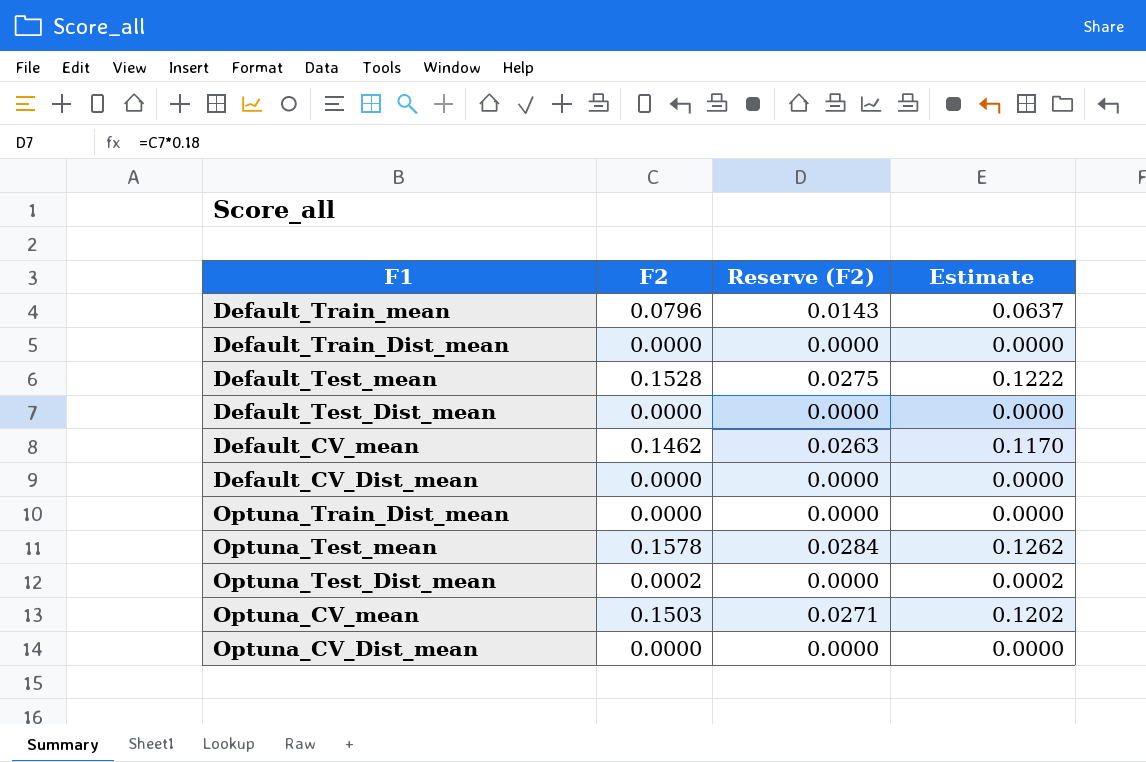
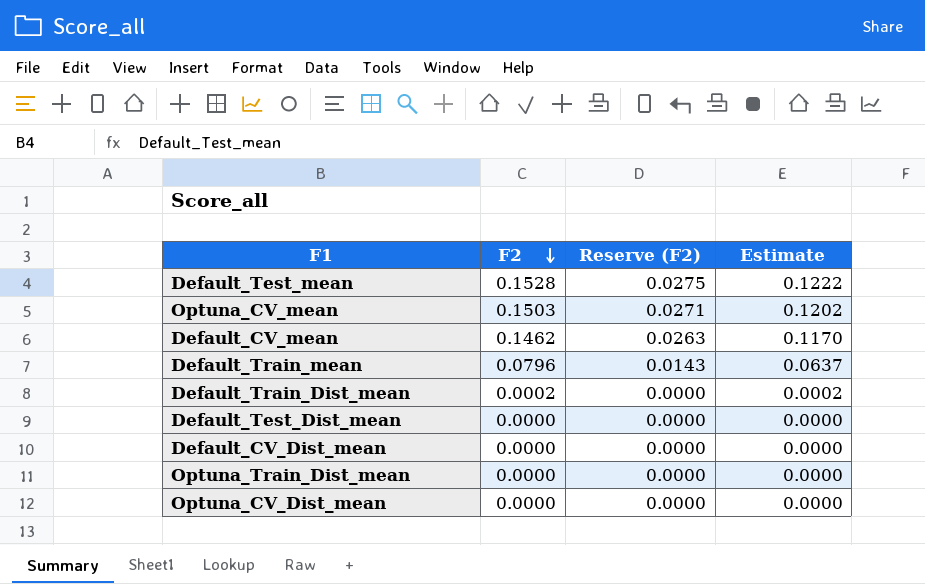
row order: none -> F2 descending
row Optuna_Test_mean: 0.1578 | 0.0284 | 0.1262 -> none
row Optuna_Test_Dist_mean: 0.0002 | 0.0000 | 0.0002 -> none
Default_Train_Dist_mean | F2: 0.0000 -> 0.0002
Default_Train_Dist_mean | Estimate: 0.0000 -> 0.0002

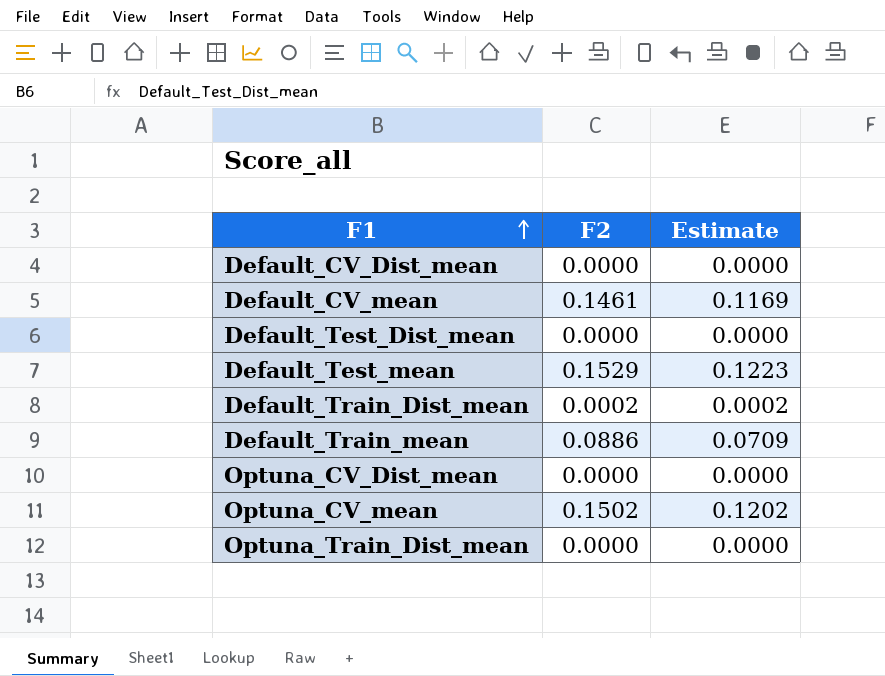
row order: F2 descending -> F1 ascending
column Reserve (F2) | formula: [F2] * 0.18 -> none
Default_CV_mean | F2: 0.1462 -> 0.1461
Default_CV_mean | Estimate: 0.1170 -> 0.1169
Default_Test_mean | F2: 0.1528 -> 0.1529
Default_Test_mean | Estimate: 0.1222 -> 0.1223
Default_Train_mean | F2: 0.0796 -> 0.0886
Default_Train_mean | Estimate: 0.0637 -> 0.0709
Optuna_CV_mean | F2: 0.1503 -> 0.1502

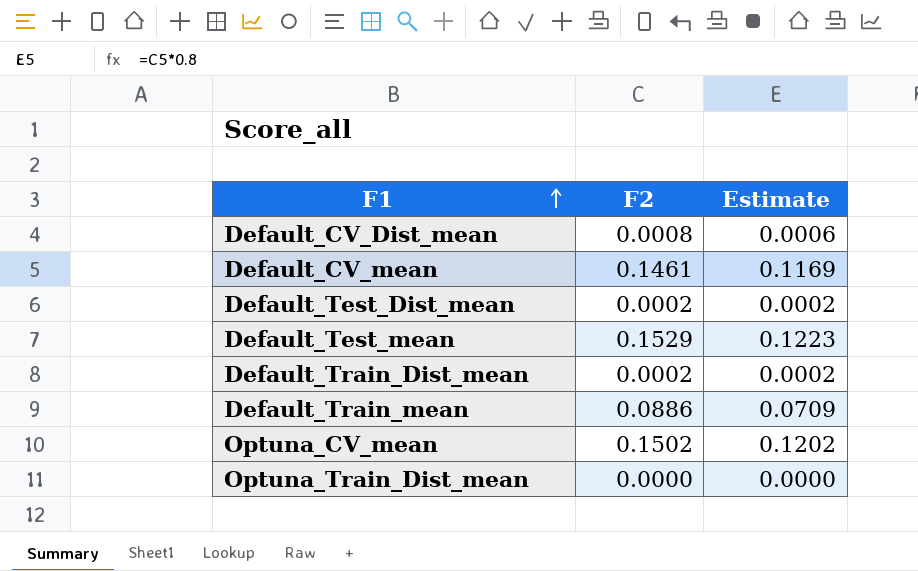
row Optuna_CV_Dist_mean: 0.0000 | 0.0000 -> none
Default_CV_Dist_mean | F2: 0.0000 -> 0.0008
Default_CV_Dist_mean | Estimate: 0.0000 -> 0.0006
Default_Test_Dist_mean | F2: 0.0000 -> 0.0002
Default_Test_Dist_mean | Estimate: 0.0000 -> 0.0002

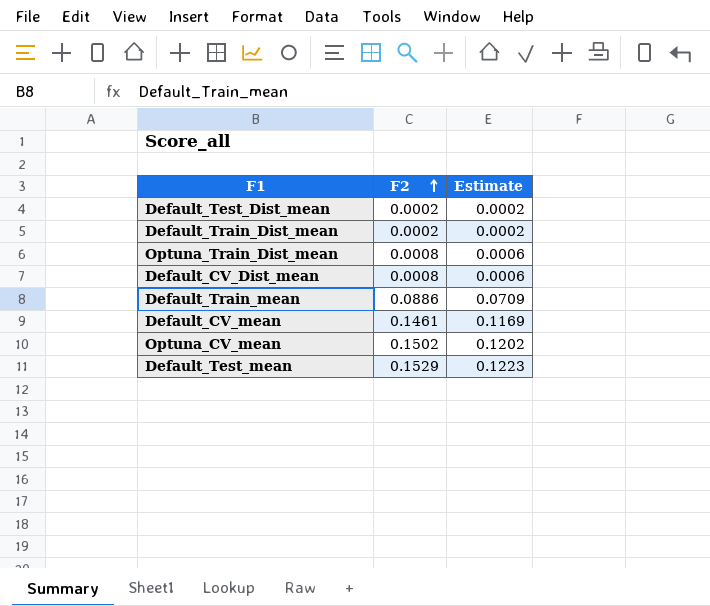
row order: F1 ascending -> F2 ascending
Optuna_Train_Dist_mean | F2: 0.0000 -> 0.0008
Optuna_Train_Dist_mean | Estimate: 0.0000 -> 0.0006

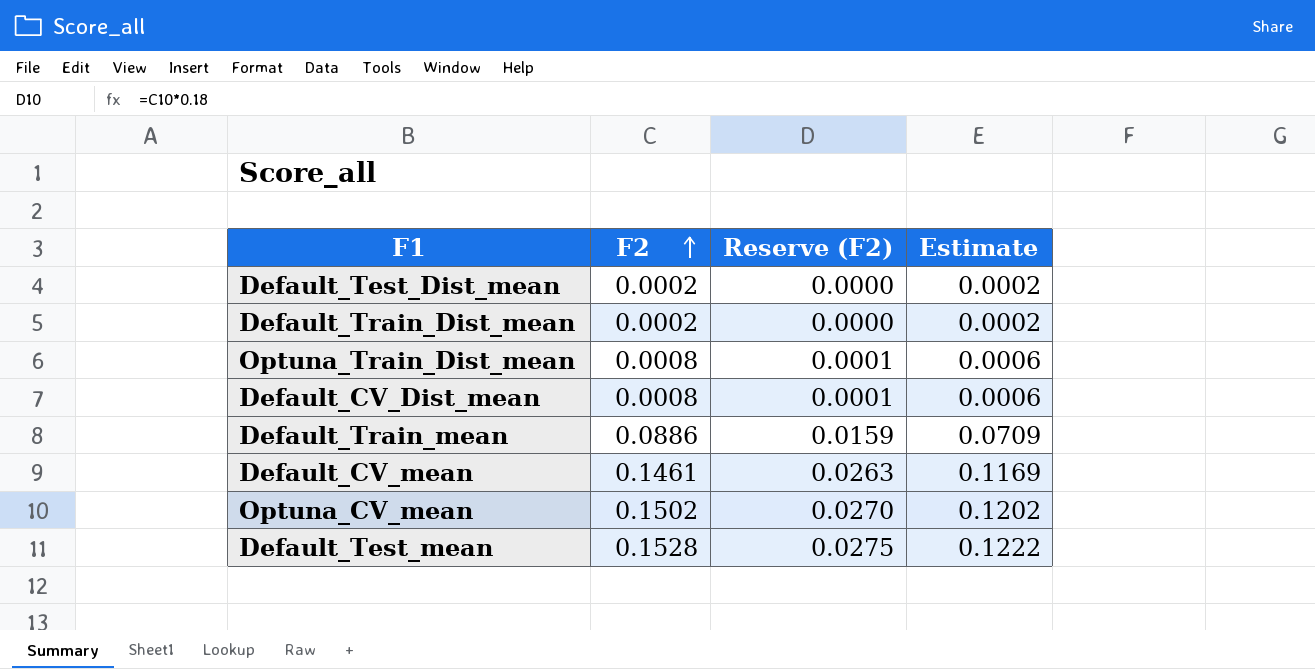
column Reserve (F2) | formula: none -> [F2] * 0.18
Default_Test_mean | F2: 0.1529 -> 0.1528
Default_Test_mean | Estimate: 0.1223 -> 0.1222

